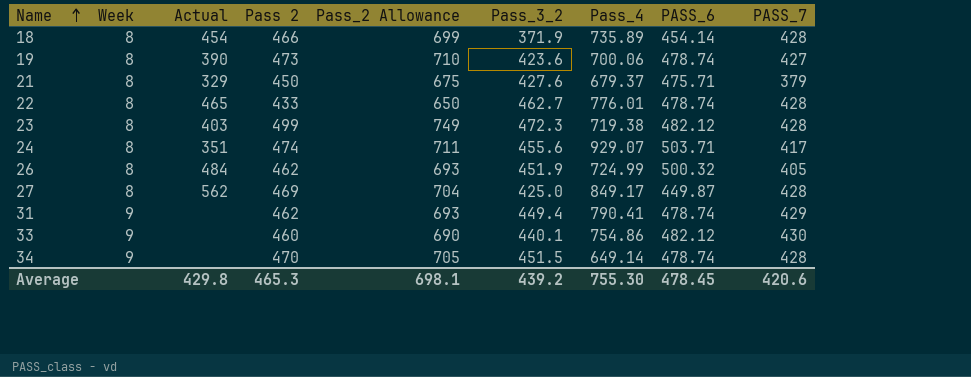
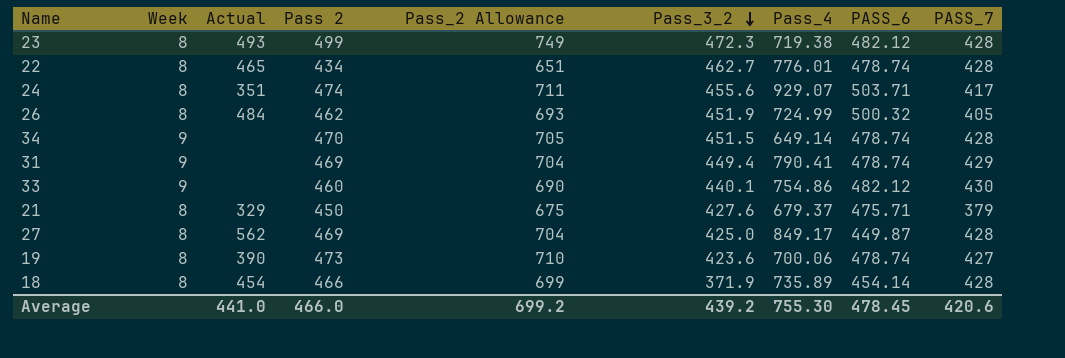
row order: Name ascending -> Pass_3_2 descending
23 | Actual: 403 -> 493
22 | Pass 2: 433 -> 434
22 | Pass_2 Allowance: 650 -> 651
31 | Pass 2: 462 -> 469
31 | Pass_2 Allowance: 693 -> 704
Average | Actual: 429.8 -> 441.0
Average | Pass 2: 465.3 -> 466.0
Average | Pass_2 Allowance: 698.1 -> 699.2

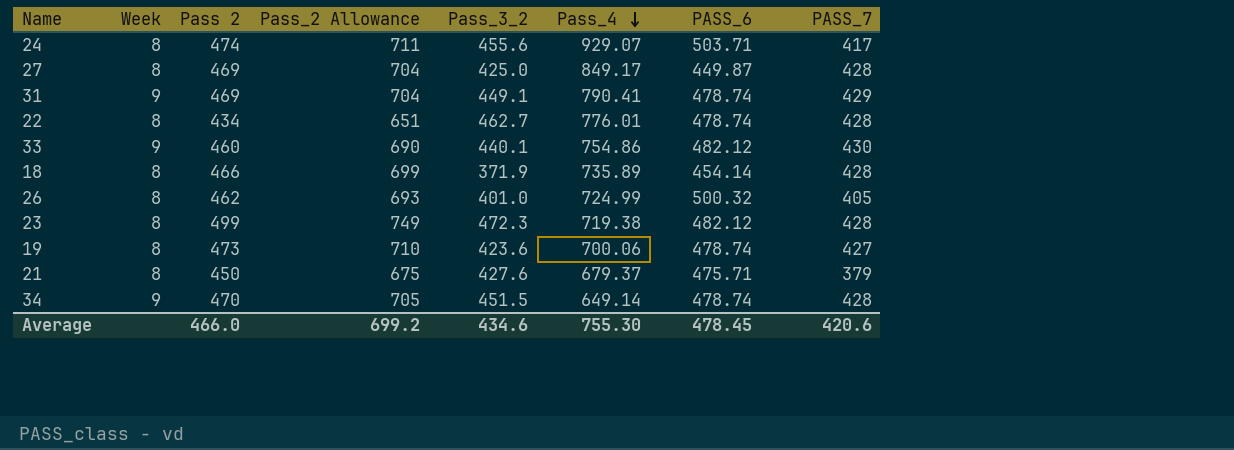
row order: Pass_3_2 descending -> Pass_4 descending
column Actual | position: 3 -> none
31 | Pass_3_2: 449.4 -> 449.1
26 | Pass_3_2: 451.9 -> 401.0
Average | Pass_3_2: 439.2 -> 434.6

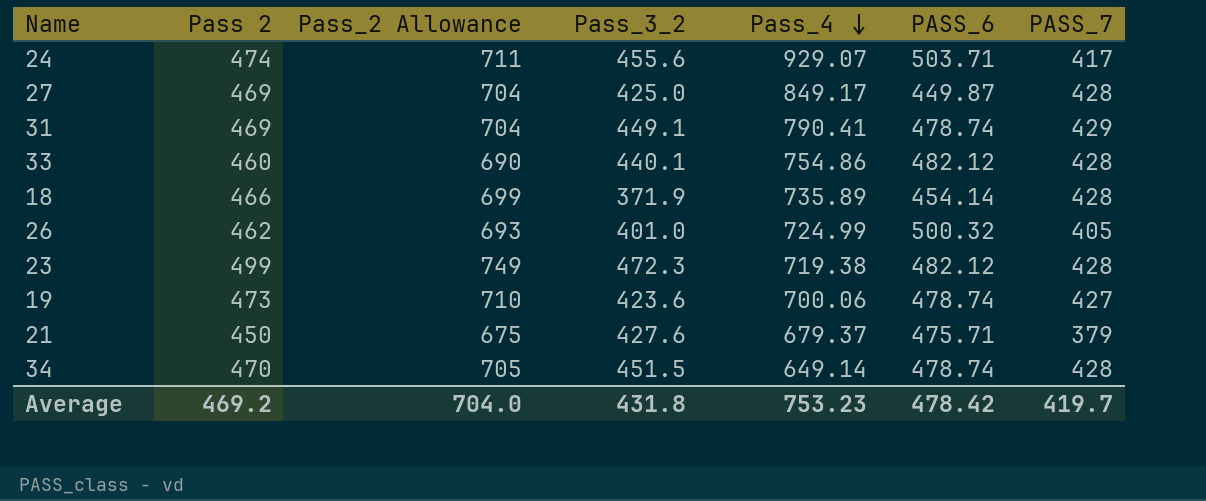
column Week | position: 2 -> none
row 22: 8 | 434 | 651 | 462.7 | 776.01 | 478.74 | 428 -> none
33 | PASS_7: 430 -> 428
Average | Pass 2: 466.0 -> 469.2
Average | Pass_2 Allowance: 699.2 -> 704.0
Average | Pass_3_2: 434.6 -> 431.8
Average | Pass_4: 755.30 -> 753.23
Average | PASS_6: 478.45 -> 478.42
Average | PASS_7: 420.6 -> 419.7

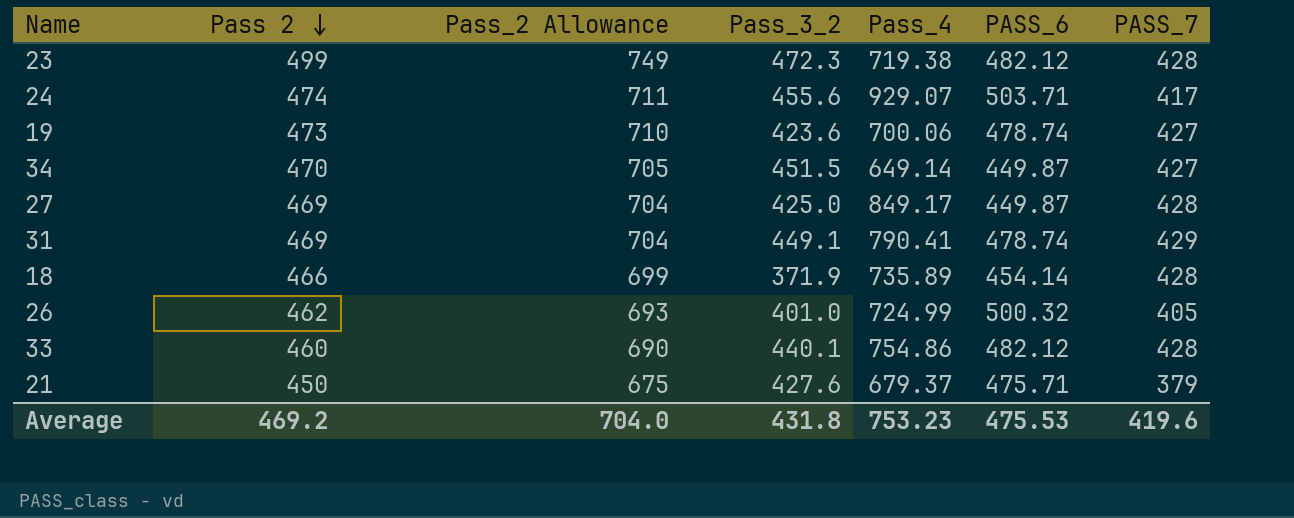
row order: Pass_4 descending -> Pass 2 descending
34 | PASS_6: 478.74 -> 449.87
34 | PASS_7: 428 -> 427
Average | PASS_6: 478.42 -> 475.53
Average | PASS_7: 419.7 -> 419.6

